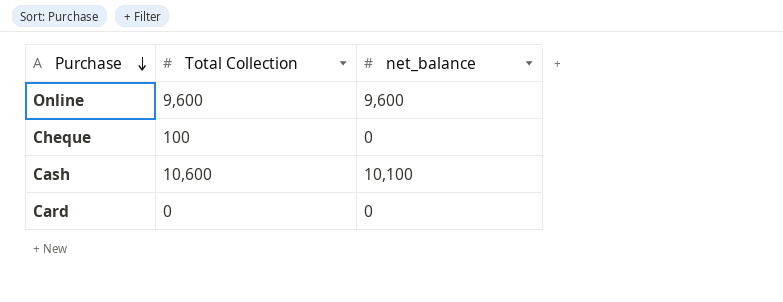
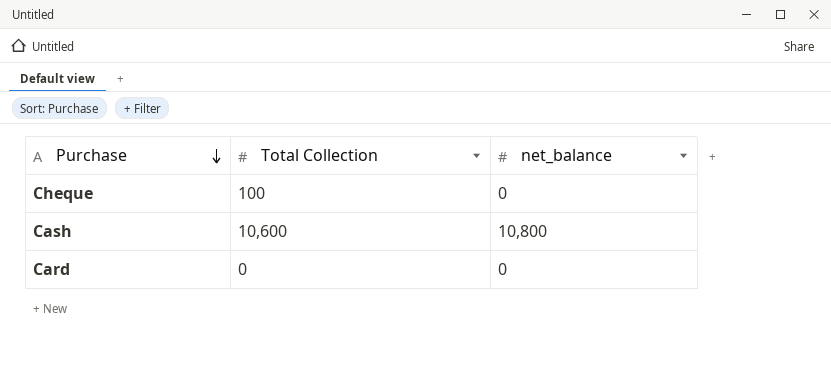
row Online: 9,600 | 9,600 -> none
Cash | net_balance: 10,100 -> 10,800

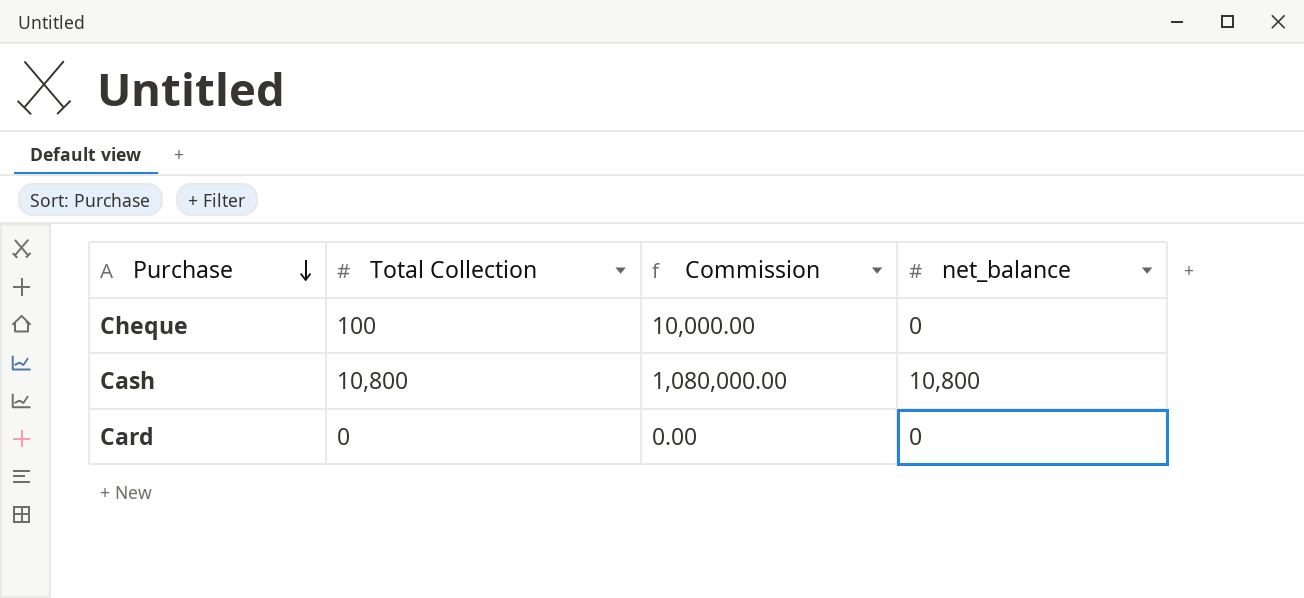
column Commission | formula: none -> [Total Collection] * 100
Cash | Total Collection: 10,600 -> 10,800

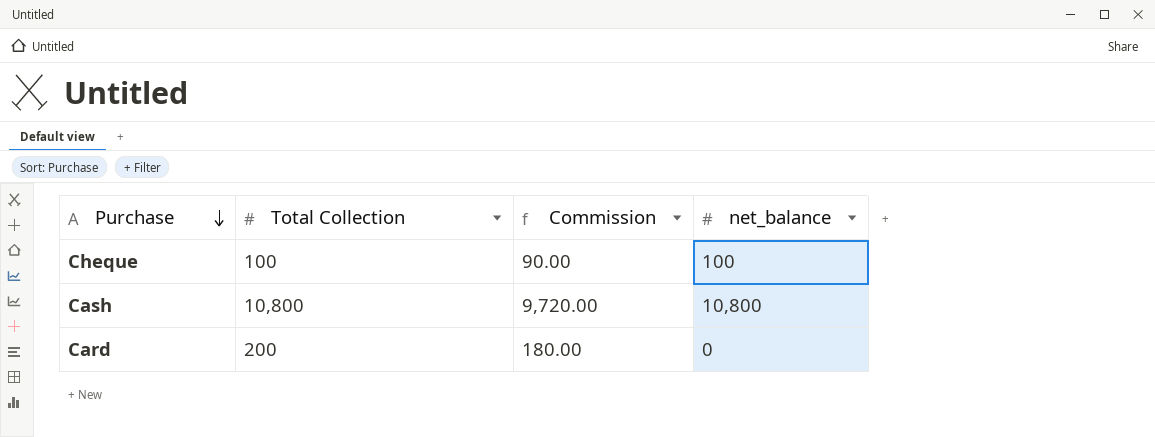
column Commission | formula: [Total Collection] * 100 -> [Total Collection] * 0.9
Cheque | net_balance: 0 -> 100
Card | Total Collection: 0 -> 200

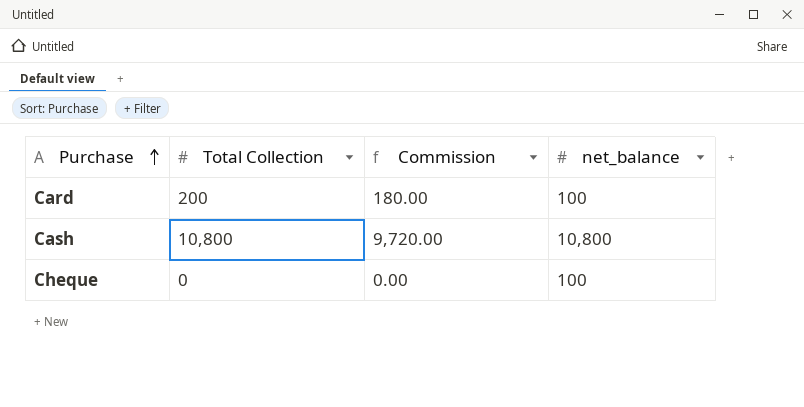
row order: Purchase descending -> Purchase ascending
Card | net_balance: 0 -> 100
Cheque | Total Collection: 100 -> 0
Cheque | Commission: 90.00 -> 0.00

